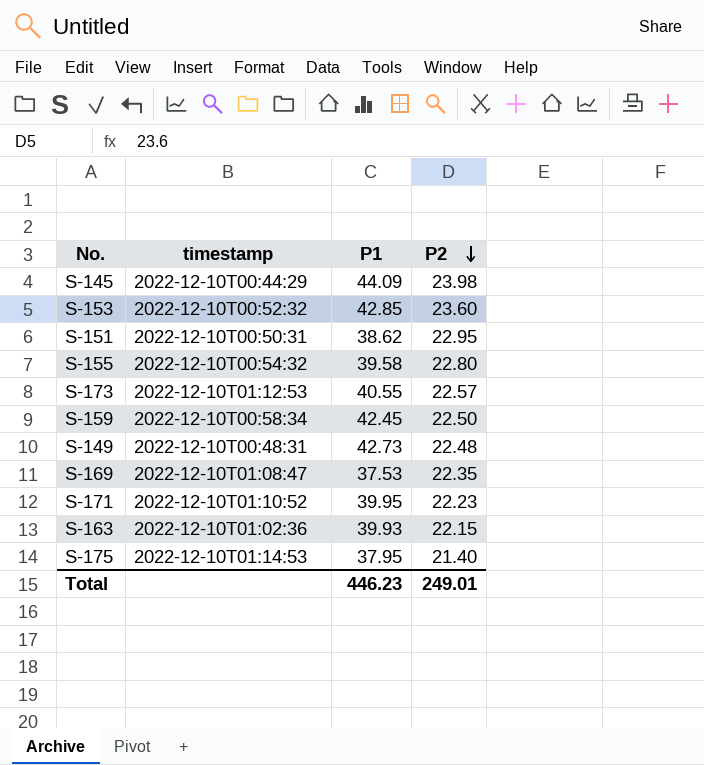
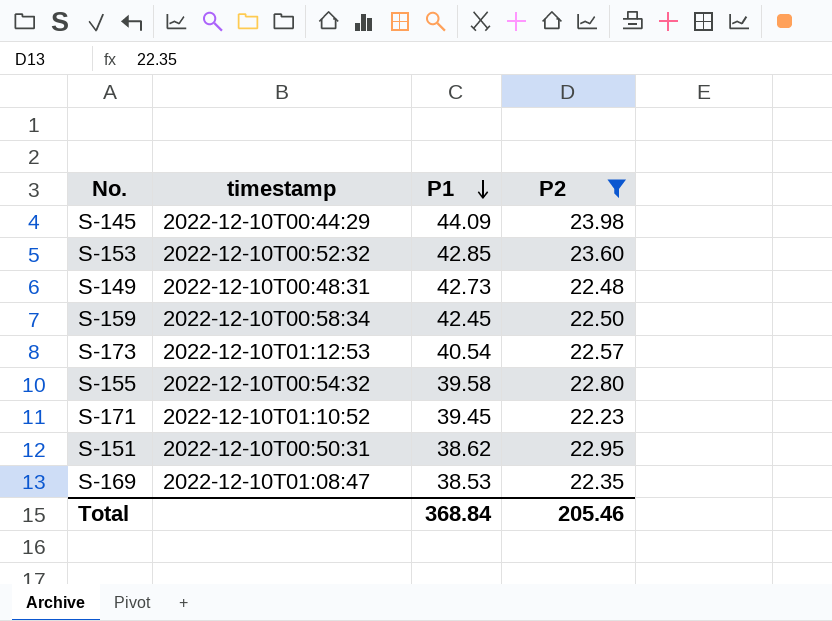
filter: none -> P2 >= 22.23
row order: P2 descending -> P1 descending
S-173 | P1: 40.55 -> 40.54
S-171 | P1: 39.95 -> 39.45
S-169 | P1: 37.53 -> 38.53
Total | P1: 446.23 -> 368.84
Total | P2: 249.01 -> 205.46

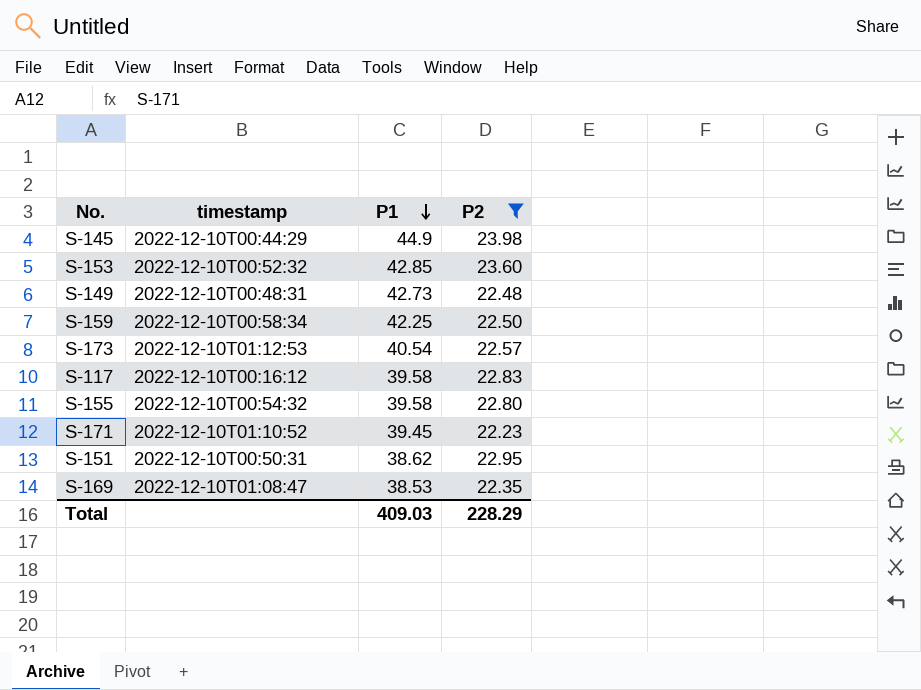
S-145 | P1: 44.09 -> 44.9
S-159 | P1: 42.45 -> 42.25
row S-117: none -> 2022-12-10T00:16:12 | 39.58 | 22.83
Total | P1: 368.84 -> 409.03
Total | P2: 205.46 -> 228.29

